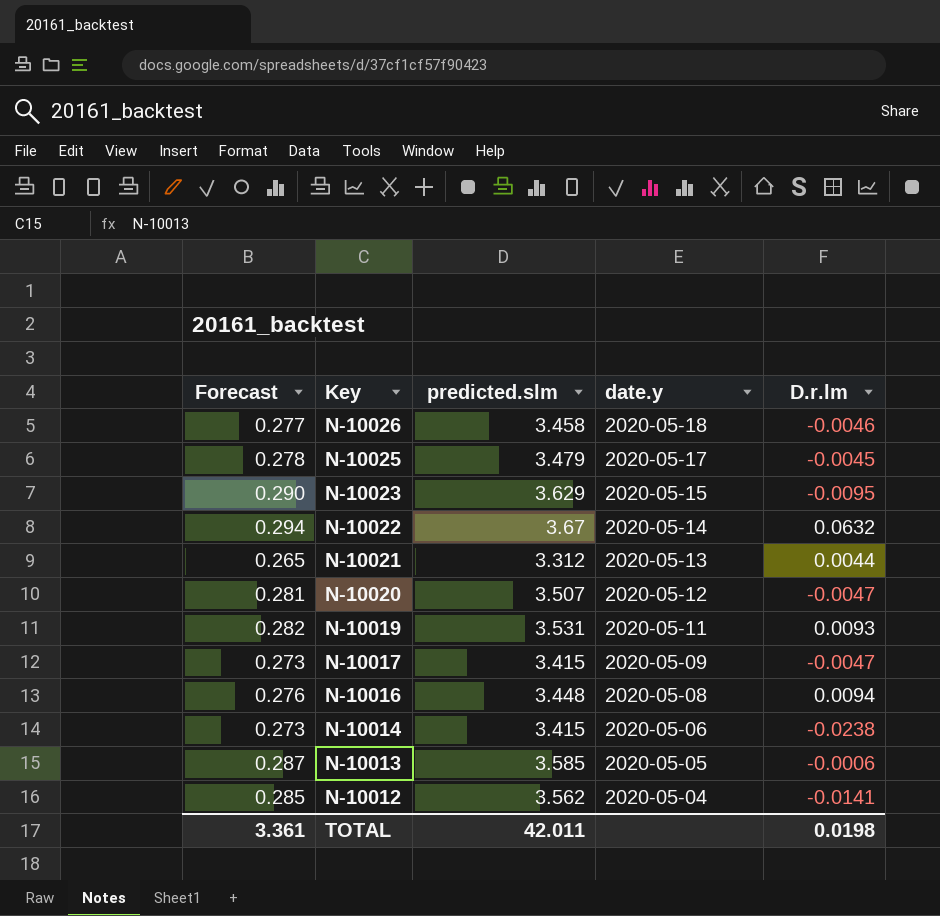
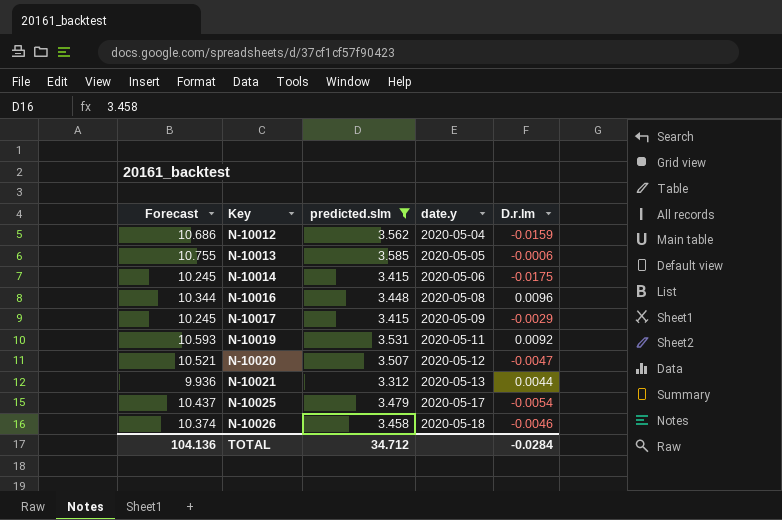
filter: none -> predicted.slm <= 3.585
row order: Key descending -> Key ascending
column Forecast | formula: [predicted.slm] * 0.08 -> [predicted.slm] * 3
N-10012 | D.r.lm: -0.0141 -> -0.0159
N-10014 | D.r.lm: -0.0238 -> -0.0175
N-10016 | D.r.lm: 0.0094 -> 0.0096
N-10017 | D.r.lm: -0.0047 -> -0.0029
N-10019 | D.r.lm: 0.0093 -> 0.0092
N-10025 | D.r.lm: -0.0045 -> -0.0054
TOTAL | Forecast: 3.361 -> 104.136
TOTAL | predicted.slm: 42.011 -> 34.712
TOTAL | D.r.lm: 0.0198 -> -0.0284

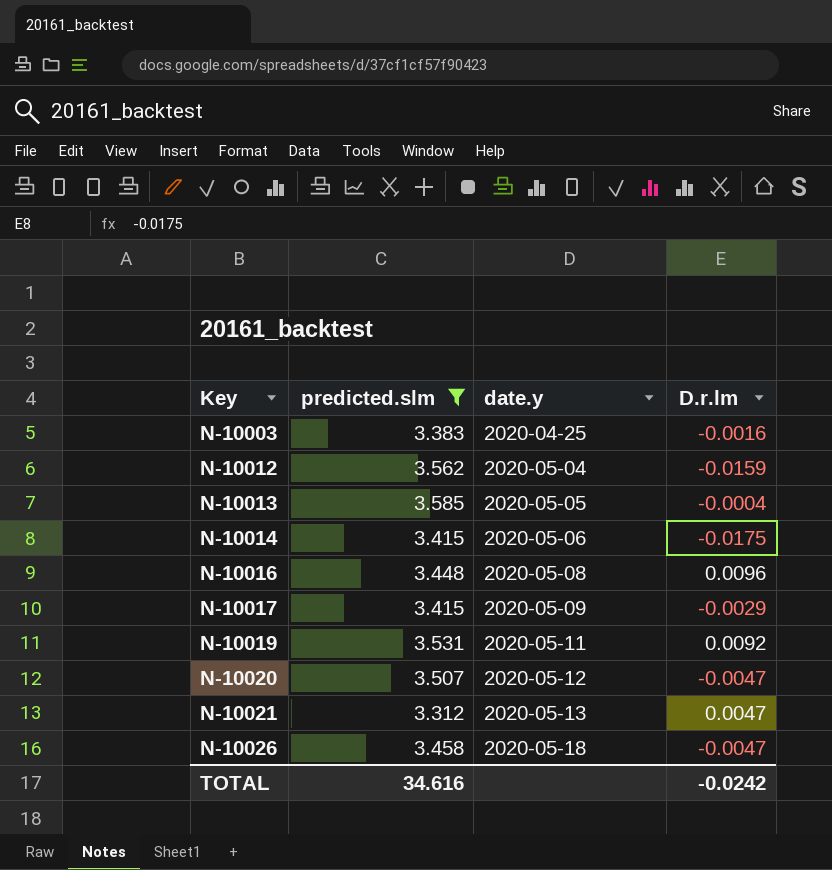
column Forecast | formula: [predicted.slm] * 3 -> none
row N-10025: 10.437 | 3.479 | 2020-05-17 | -0.0054 -> none
row N-10003: none -> 3.383 | 2020-04-25 | -0.0016
N-10013 | D.r.lm: -0.0006 -> -0.0004
N-10021 | D.r.lm: 0.0044 -> 0.0047
N-10026 | D.r.lm: -0.0046 -> -0.0047
TOTAL | predicted.slm: 34.712 -> 34.616
TOTAL | D.r.lm: -0.0284 -> -0.0242

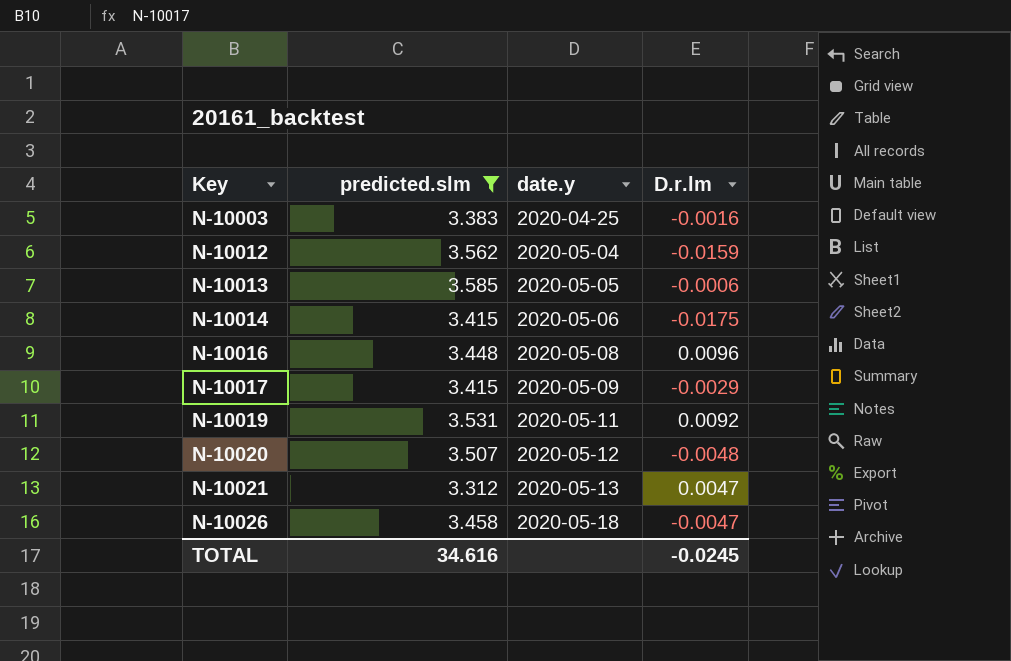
N-10013 | D.r.lm: -0.0004 -> -0.0006
N-10020 | D.r.lm: -0.0047 -> -0.0048
TOTAL | D.r.lm: -0.0242 -> -0.0245

